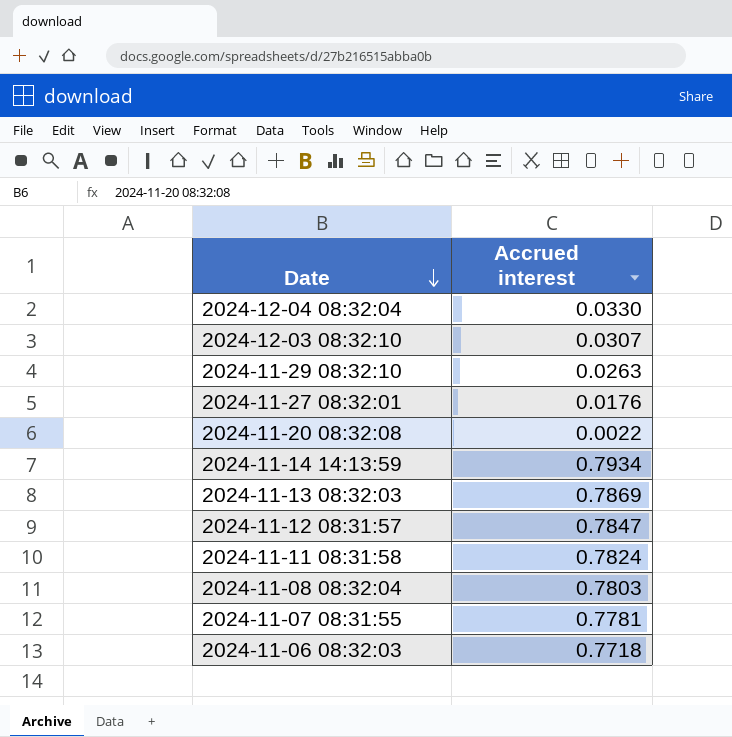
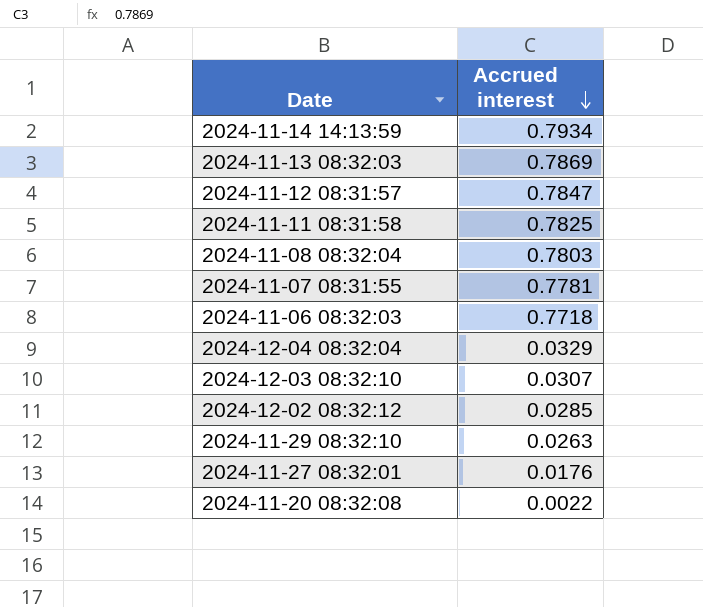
row order: Date descending -> Accrued interest descending
2024-11-11 08:31:58 | Accrued interest: 0.7824 -> 0.7825
2024-12-04 08:32:04 | Accrued interest: 0.0330 -> 0.0329
row 2024-12-02 08:32:12: none -> 0.0285

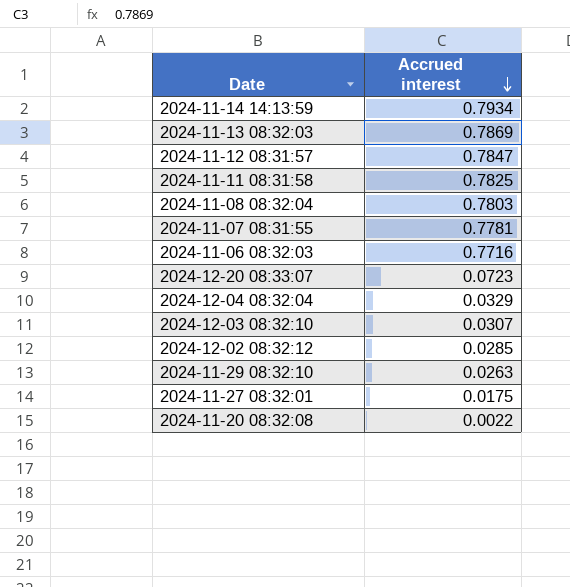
2024-11-06 08:32:03 | Accrued interest: 0.7718 -> 0.7716
row 2024-12-20 08:33:07: none -> 0.0723
2024-11-27 08:32:01 | Accrued interest: 0.0176 -> 0.0175

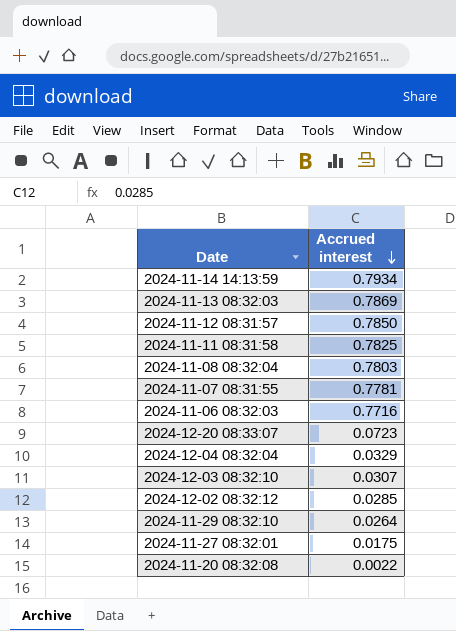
2024-11-12 08:31:57 | Accrued interest: 0.7847 -> 0.7850
2024-11-29 08:32:10 | Accrued interest: 0.0263 -> 0.0264

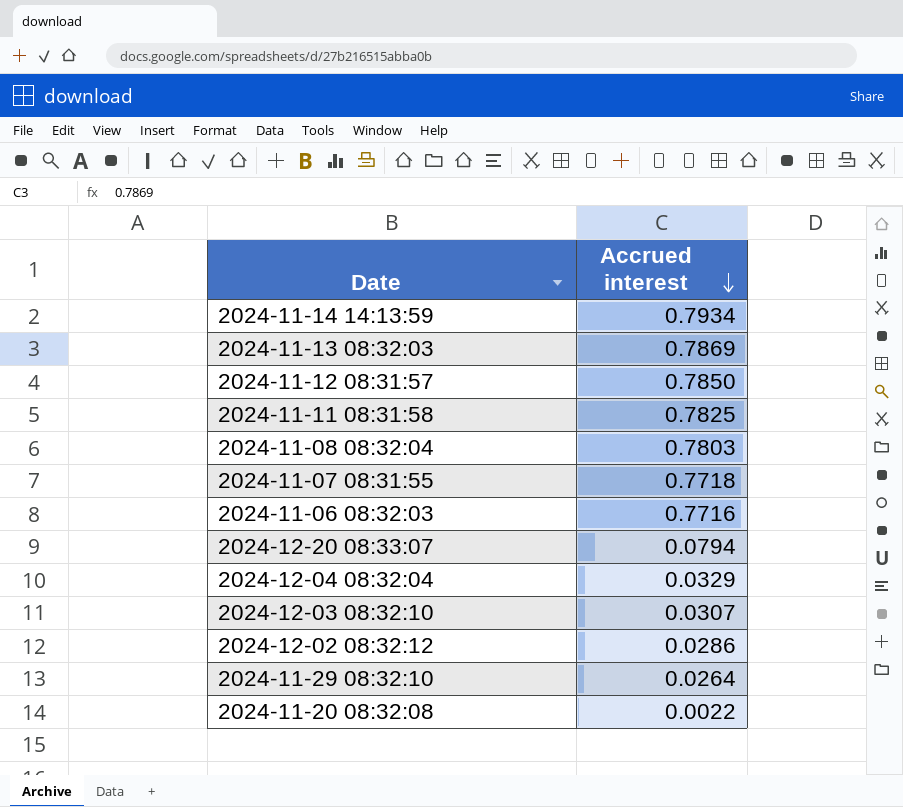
row 2024-11-27 08:32:01: 0.0175 -> none
2024-11-07 08:31:55 | Accrued interest: 0.7781 -> 0.7718
2024-12-20 08:33:07 | Accrued interest: 0.0723 -> 0.0794
2024-12-02 08:32:12 | Accrued interest: 0.0285 -> 0.0286

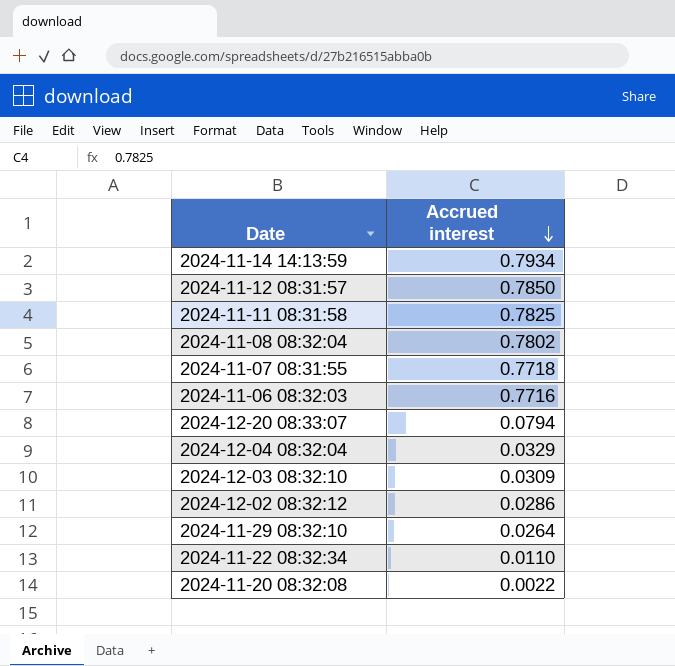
row 2024-11-13 08:32:03: 0.7869 -> none
2024-11-08 08:32:04 | Accrued interest: 0.7803 -> 0.7802
2024-12-03 08:32:10 | Accrued interest: 0.0307 -> 0.0309
row 2024-11-22 08:32:34: none -> 0.0110

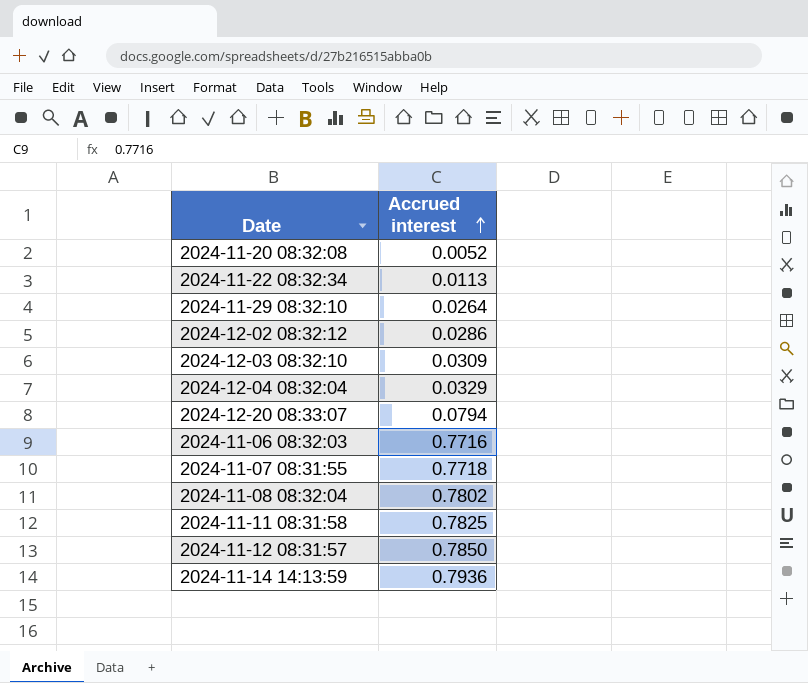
row order: Accrued interest descending -> Accrued interest ascending
2024-11-20 08:32:08 | Accrued interest: 0.0022 -> 0.0052
2024-11-22 08:32:34 | Accrued interest: 0.0110 -> 0.0113
2024-11-14 14:13:59 | Accrued interest: 0.7934 -> 0.7936

